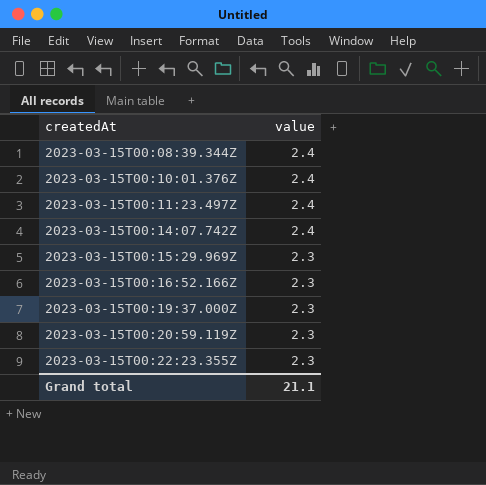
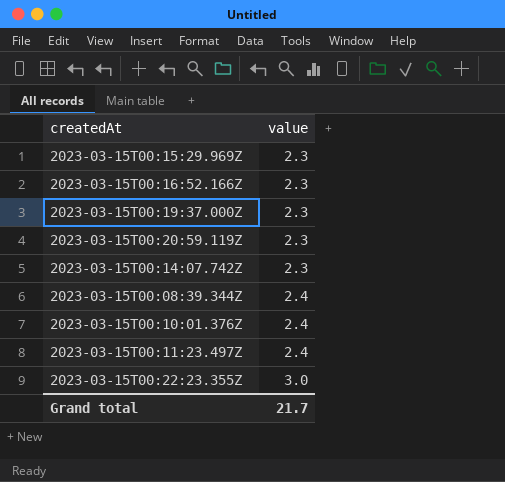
row order: createdAt ascending -> value ascending
2023-03-15T00:14:07.742Z | value: 2.4 -> 2.3
2023-03-15T00:22:23.355Z | value: 2.3 -> 3.0
Grand total | value: 21.1 -> 21.7

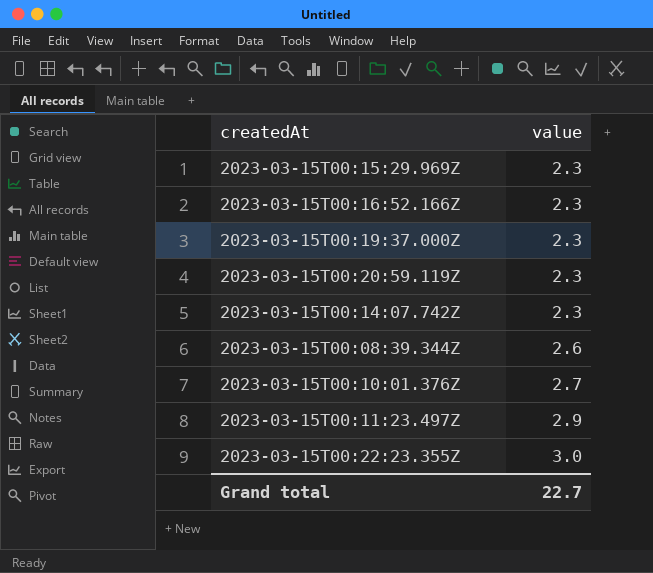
2023-03-15T00:08:39.344Z | value: 2.4 -> 2.6
2023-03-15T00:10:01.376Z | value: 2.4 -> 2.7
2023-03-15T00:11:23.497Z | value: 2.4 -> 2.9
Grand total | value: 21.7 -> 22.7

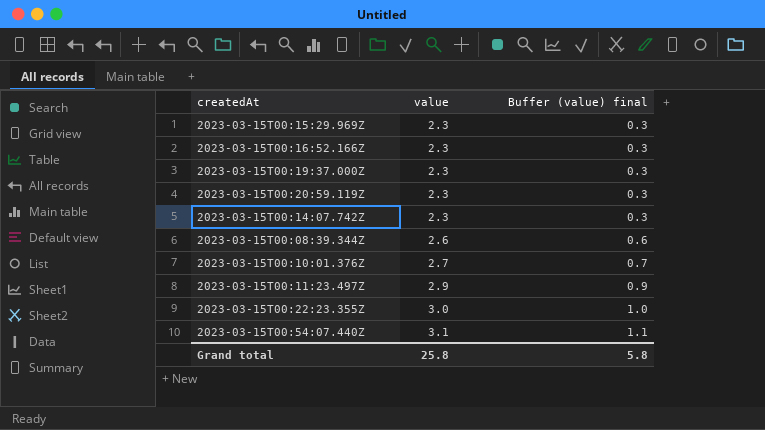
column Buffer (value) final | formula: none -> [value] - 2
row 2023-03-15T00:54:07.440Z: none -> 3.1 | 1.1
Grand total | value: 22.7 -> 25.8

